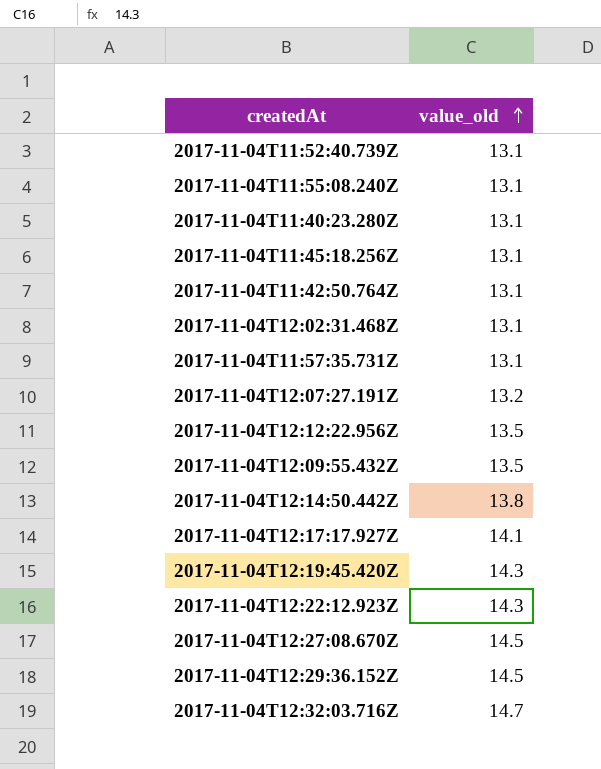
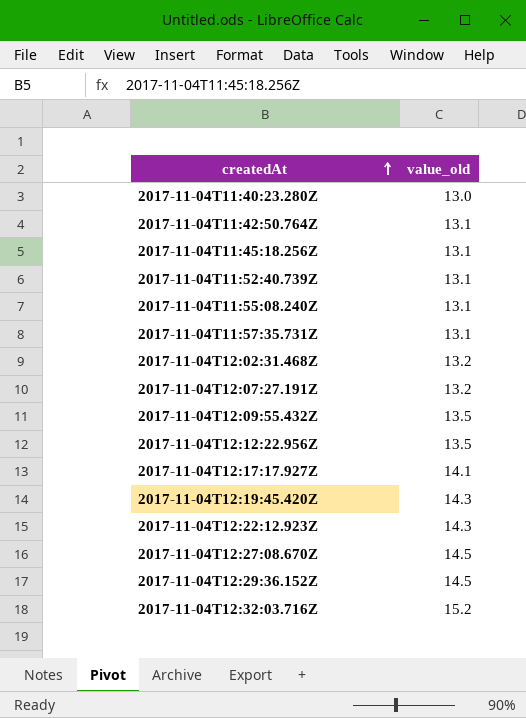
row order: value_old ascending -> createdAt ascending
row 2017-11-04T12:14:50.442Z: 13.8 -> none
2017-11-04T11:40:23.280Z | value_old: 13.1 -> 13.0
2017-11-04T12:02:31.468Z | value_old: 13.1 -> 13.2
2017-11-04T12:32:03.716Z | value_old: 14.7 -> 15.2

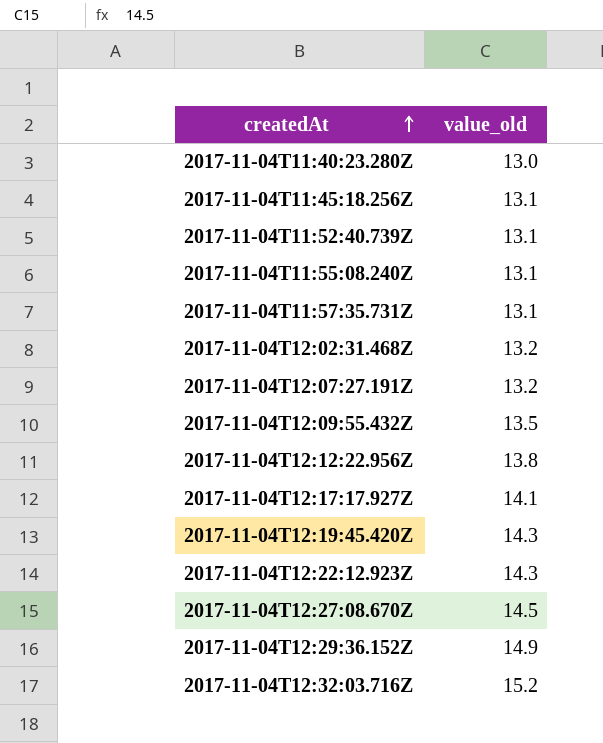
row 2017-11-04T11:42:50.764Z: 13.1 -> none
2017-11-04T12:12:22.956Z | value_old: 13.5 -> 13.8
2017-11-04T12:29:36.152Z | value_old: 14.5 -> 14.9

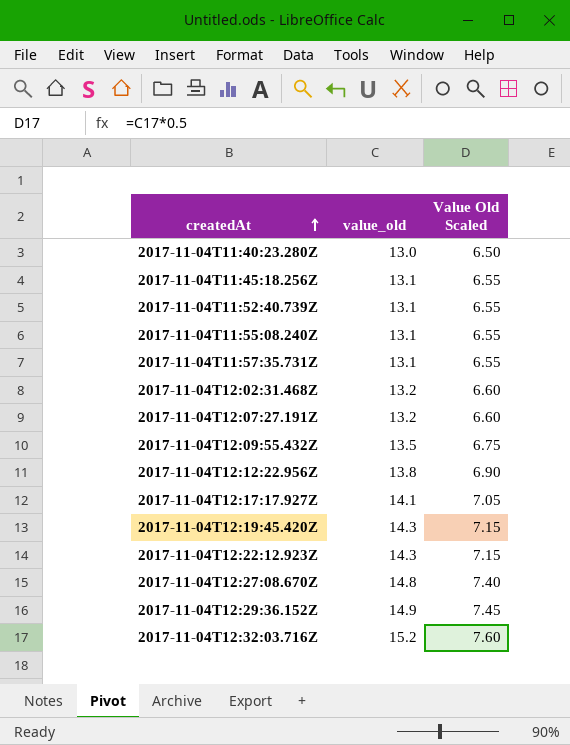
column Value Old Scaled | formula: none -> [value_old] * 0.5
2017-11-04T12:27:08.670Z | value_old: 14.5 -> 14.8

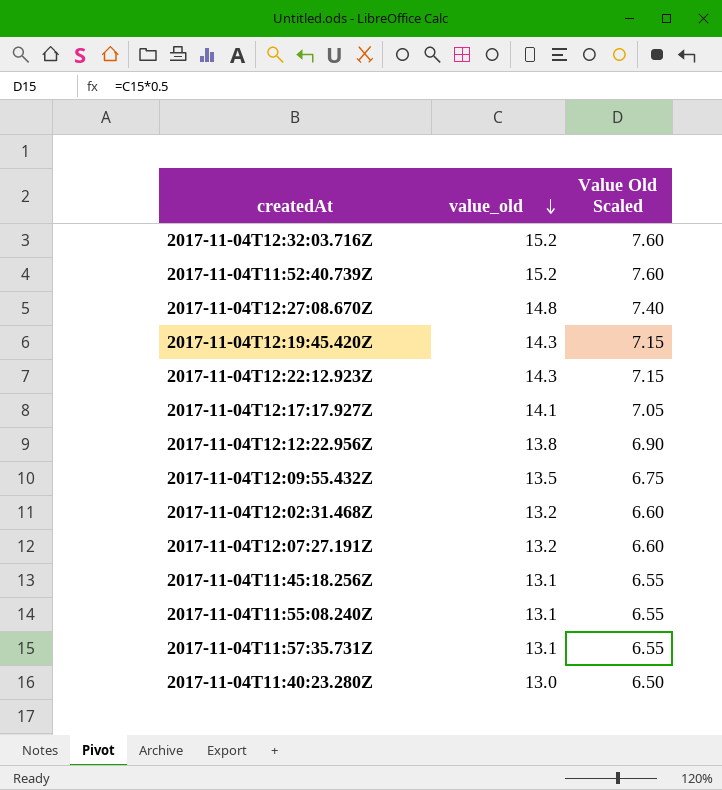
row order: createdAt ascending -> value_old descending
row 2017-11-04T12:29:36.152Z: 14.9 | 7.45 -> none
2017-11-04T11:52:40.739Z | value_old: 13.1 -> 15.2
2017-11-04T11:52:40.739Z | Value Old Scaled: 6.55 -> 7.60

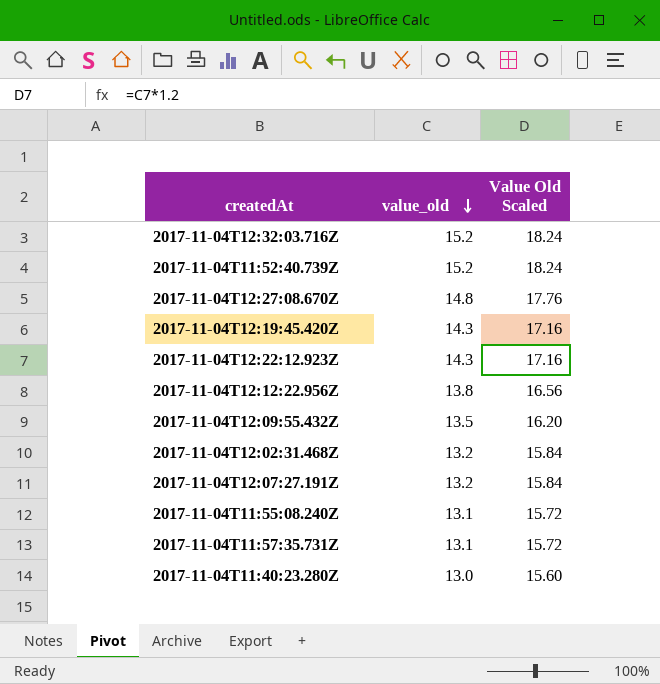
column Value Old Scaled | formula: [value_old] * 0.5 -> [value_old] * 1.2
row 2017-11-04T12:17:17.927Z: 14.1 | 7.05 -> none
row 2017-11-04T11:45:18.256Z: 13.1 | 6.55 -> none

